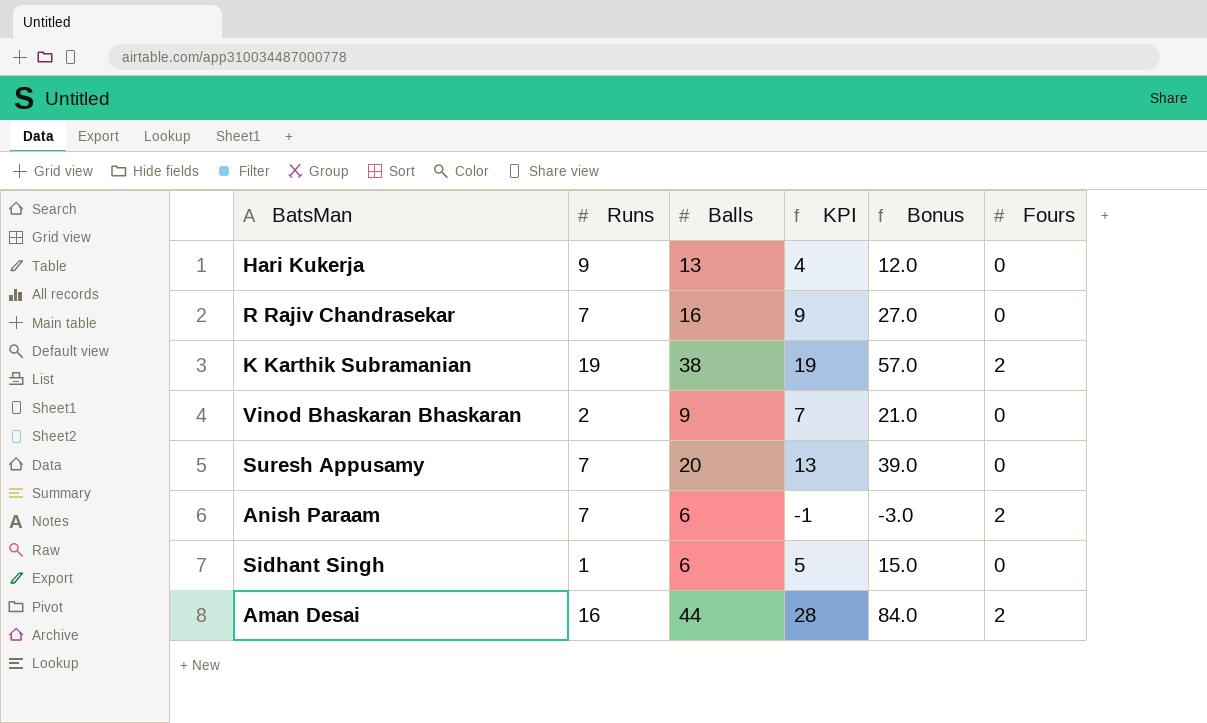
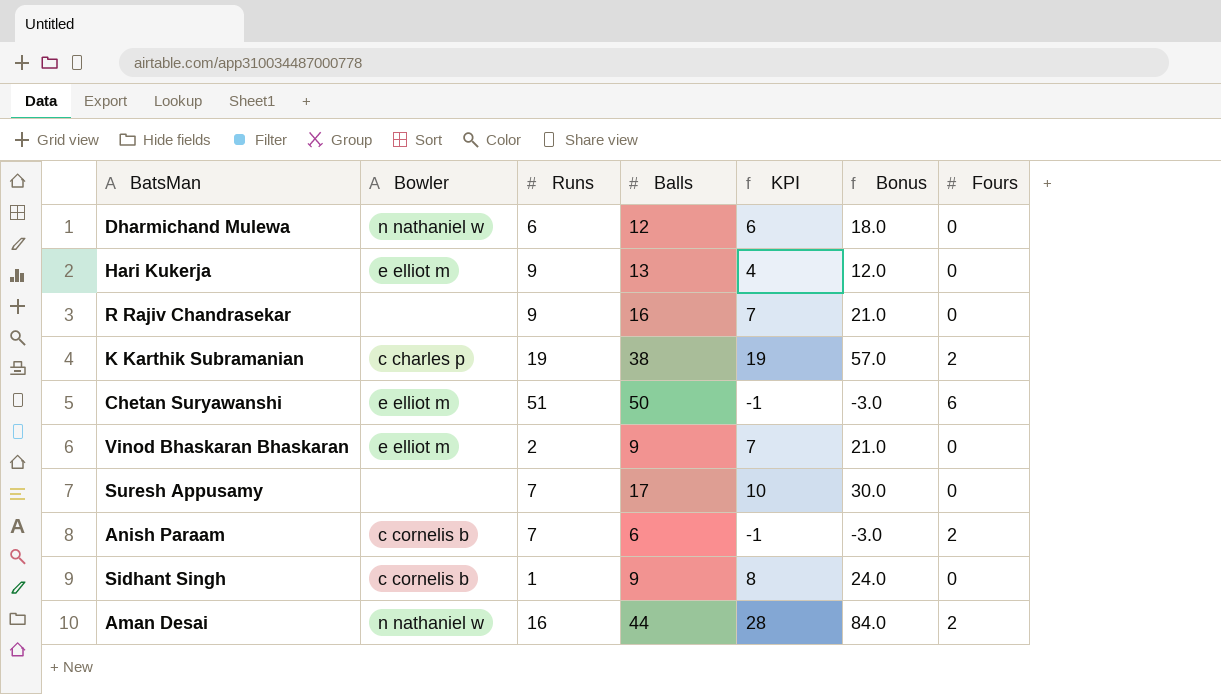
column Bowler | position: none -> 2
row Dharmichand Mulewa: none -> n nathaniel w | 6 | 12 | 6 | 18.0 | 0
R Rajiv Chandrasekar | Runs: 7 -> 9
R Rajiv Chandrasekar | KPI: 9 -> 7
R Rajiv Chandrasekar | Bonus: 27.0 -> 21.0
row Chetan Suryawanshi: none -> e elliot m | 51 | 50 | -1 | -3.0 | 6
Suresh Appusamy | Balls: 20 -> 17
Suresh Appusamy | KPI: 13 -> 10
Suresh Appusamy | Bonus: 39.0 -> 30.0
Sidhant Singh | Balls: 6 -> 9
Sidhant Singh | KPI: 5 -> 8
Sidhant Singh | Bonus: 15.0 -> 24.0

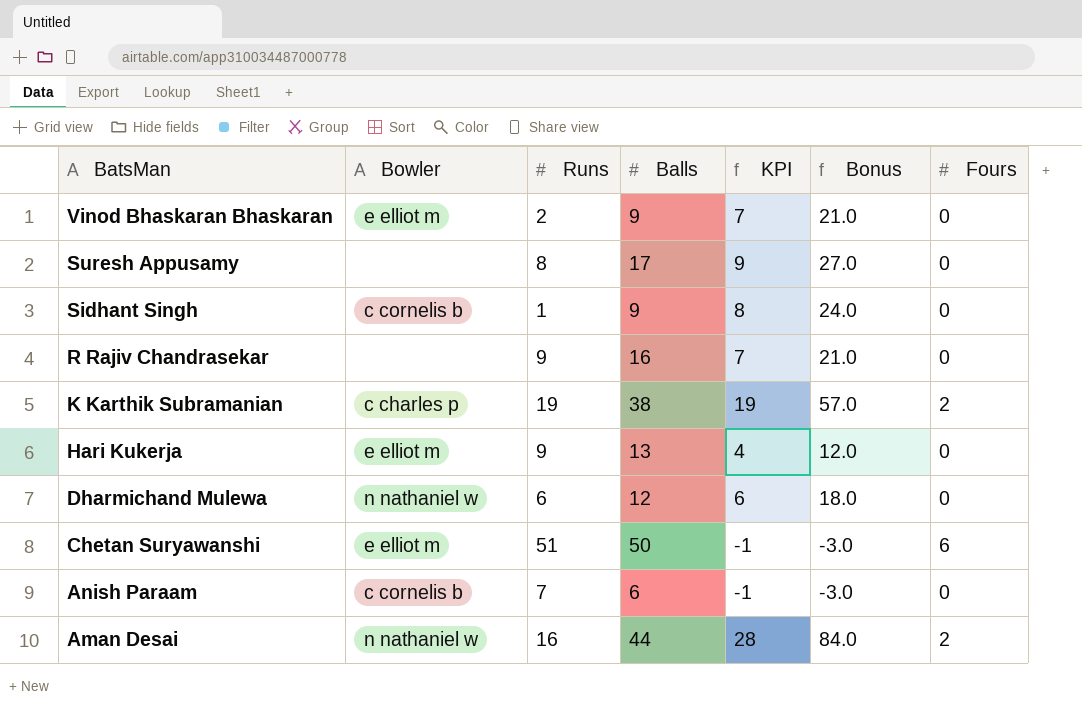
row order: none -> BatsMan descending
Suresh Appusamy | Runs: 7 -> 8
Suresh Appusamy | KPI: 10 -> 9
Suresh Appusamy | Bonus: 30.0 -> 27.0
Anish Paraam | Fours: 2 -> 0

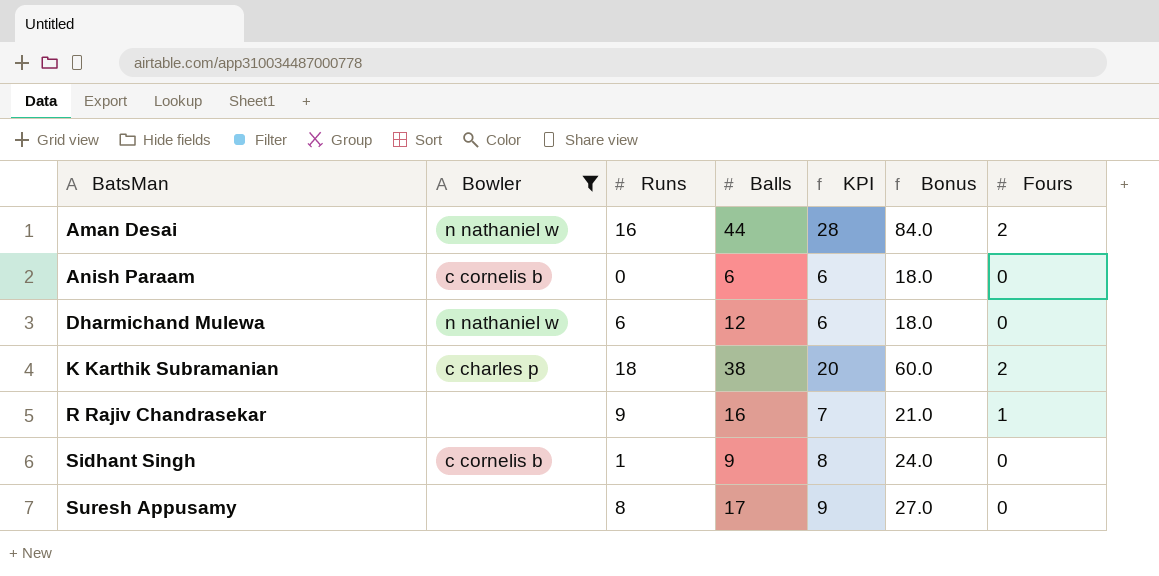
filter: none -> Bowler != e elliot m
row order: BatsMan descending -> BatsMan ascending
Anish Paraam | Runs: 7 -> 0
Anish Paraam | KPI: -1 -> 6
Anish Paraam | Bonus: -3.0 -> 18.0
K Karthik Subramanian | Runs: 19 -> 18
K Karthik Subramanian | KPI: 19 -> 20
K Karthik Subramanian | Bonus: 57.0 -> 60.0
R Rajiv Chandrasekar | Fours: 0 -> 1

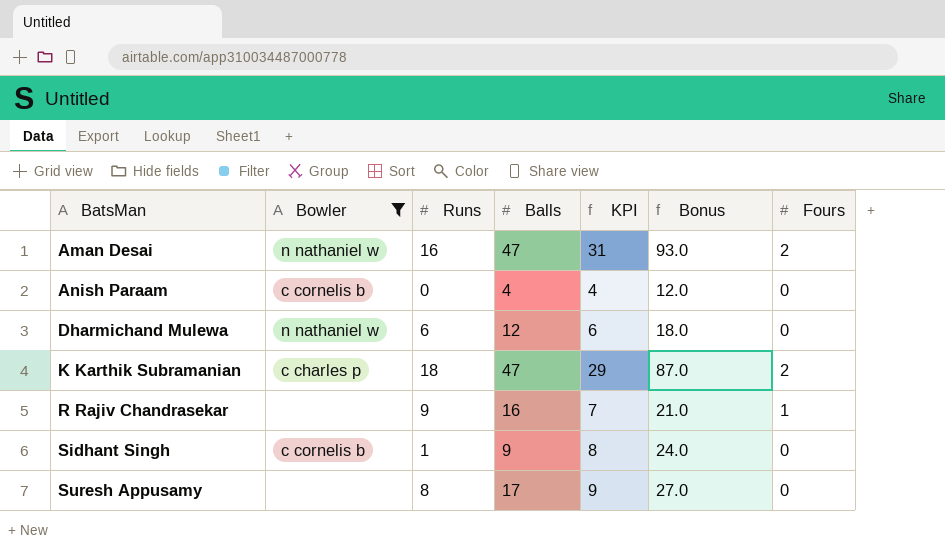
Aman Desai | Balls: 44 -> 47
Aman Desai | KPI: 28 -> 31
Aman Desai | Bonus: 84.0 -> 93.0
Anish Paraam | Balls: 6 -> 4
Anish Paraam | KPI: 6 -> 4
Anish Paraam | Bonus: 18.0 -> 12.0
K Karthik Subramanian | Balls: 38 -> 47
K Karthik Subramanian | KPI: 20 -> 29
K Karthik Subramanian | Bonus: 60.0 -> 87.0

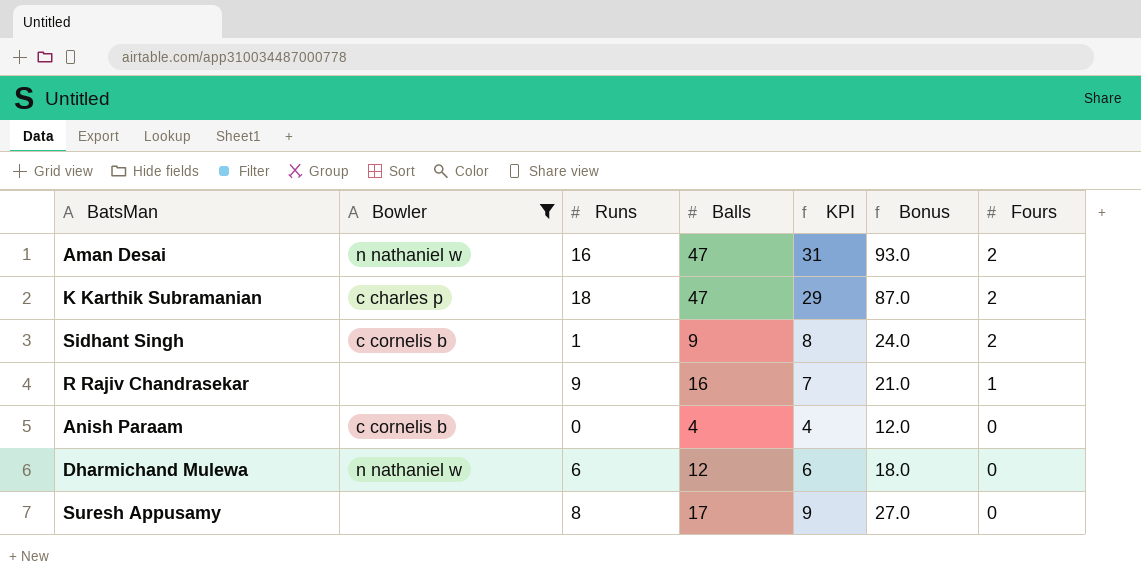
row order: BatsMan ascending -> Fours descending
Sidhant Singh | Fours: 0 -> 2

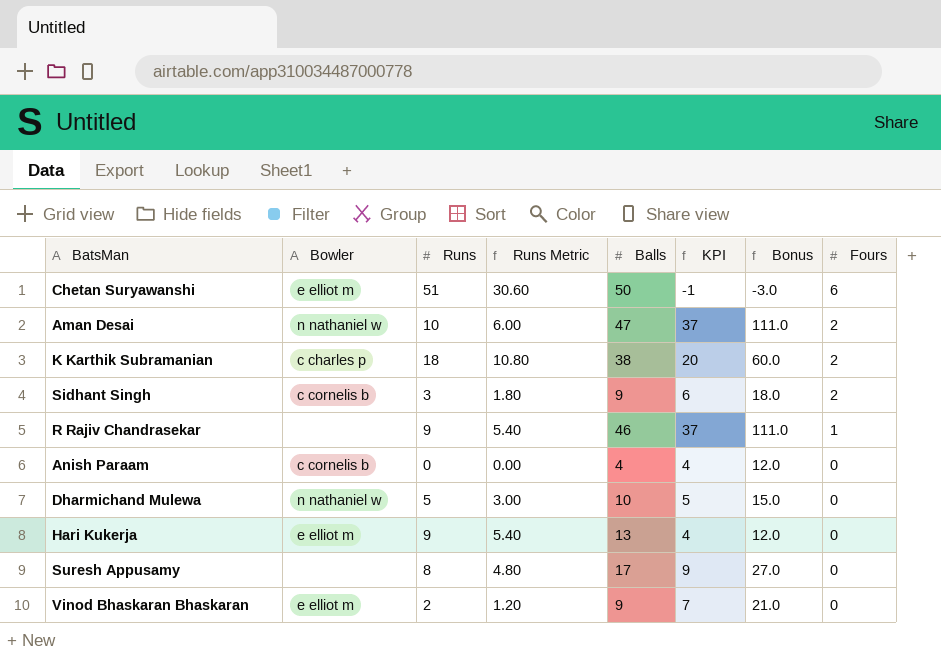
filter: Bowler != e elliot m -> none
column Runs Metric | formula: none -> [Runs] * 0.6
Aman Desai | Runs: 16 -> 10
Aman Desai | KPI: 31 -> 37
Aman Desai | Bonus: 93.0 -> 111.0
K Karthik Subramanian | Balls: 47 -> 38
K Karthik Subramanian | KPI: 29 -> 20
K Karthik Subramanian | Bonus: 87.0 -> 60.0
Sidhant Singh | Runs: 1 -> 3
Sidhant Singh | KPI: 8 -> 6
Sidhant Singh | Bonus: 24.0 -> 18.0
R Rajiv Chandrasekar | Balls: 16 -> 46
R Rajiv Chandrasekar | KPI: 7 -> 37
R Rajiv Chandrasekar | Bonus: 21.0 -> 111.0
Dharmichand Mulewa | Runs: 6 -> 5
Dharmichand Mulewa | Balls: 12 -> 10
Dharmichand Mulewa | KPI: 6 -> 5
Dharmichand Mulewa | Bonus: 18.0 -> 15.0

